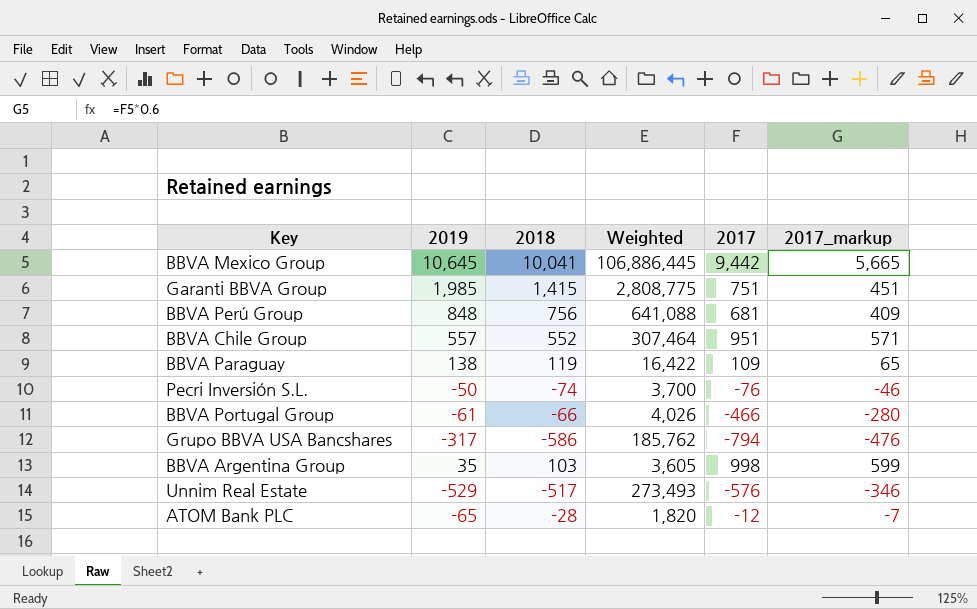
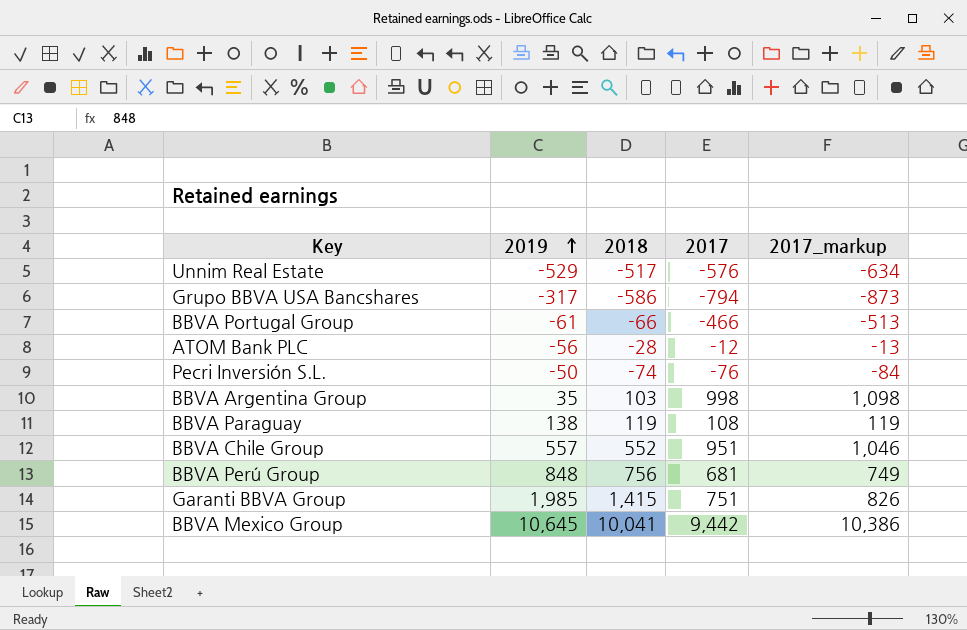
row order: none -> 2019 ascending
column Weighted | formula: [2019] * [2018] -> none
column 2017_markup | formula: [2017] * 0.6 -> [2017] * 1.1
ATOM Bank PLC | 2019: -65 -> -56
BBVA Paraguay | 2017: 109 -> 108

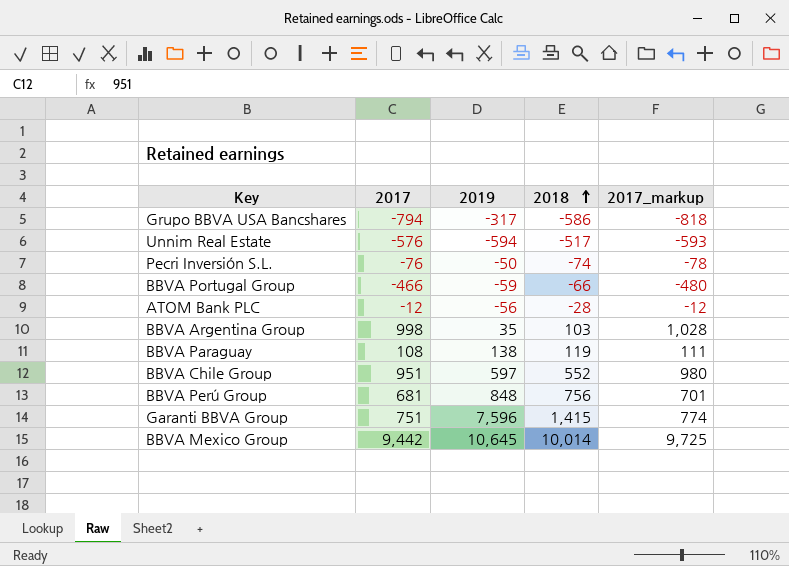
row order: 2019 ascending -> 2018 ascending
column 2017 | position: 4 -> 2
column 2017_markup | formula: [2017] * 1.1 -> [2017] * 1.03
Unnim Real Estate | 2019: -529 -> -594
BBVA Portugal Group | 2019: -61 -> -59
BBVA Chile Group | 2019: 557 -> 597
Garanti BBVA Group | 2019: 1,985 -> 7,596
BBVA Mexico Group | 2018: 10,041 -> 10,014

